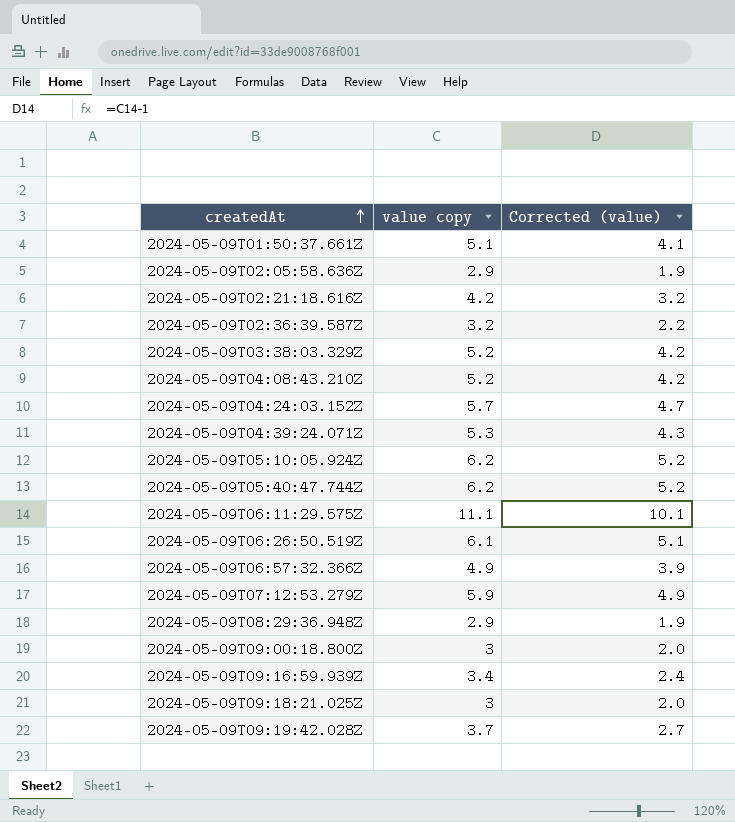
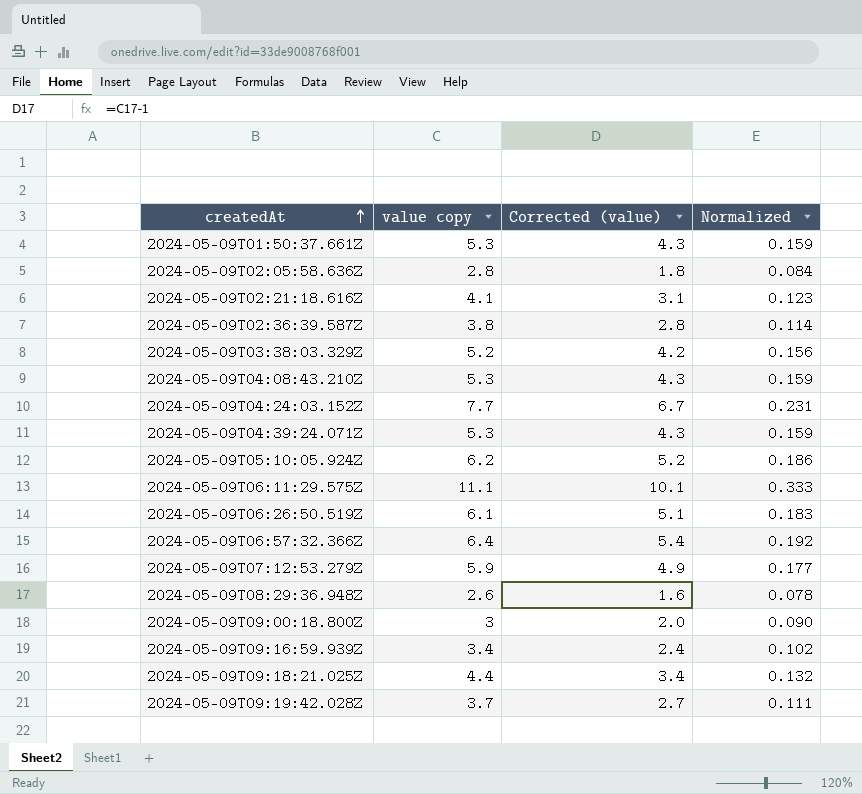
column Normalized | formula: none -> [value copy] * 0.03
row 2024-05-09T05:40:47.744Z: 6.2 | 5.2 -> none
2024-05-09T01:50:37.661Z | value copy: 5.1 -> 5.3
2024-05-09T01:50:37.661Z | Corrected (value): 4.1 -> 4.3
2024-05-09T02:05:58.636Z | value copy: 2.9 -> 2.8
2024-05-09T02:05:58.636Z | Corrected (value): 1.9 -> 1.8
2024-05-09T02:21:18.616Z | value copy: 4.2 -> 4.1
2024-05-09T02:21:18.616Z | Corrected (value): 3.2 -> 3.1
2024-05-09T02:36:39.587Z | value copy: 3.2 -> 3.8
2024-05-09T02:36:39.587Z | Corrected (value): 2.2 -> 2.8
2024-05-09T04:08:43.210Z | value copy: 5.2 -> 5.3
2024-05-09T04:08:43.210Z | Corrected (value): 4.2 -> 4.3
2024-05-09T04:24:03.152Z | value copy: 5.7 -> 7.7
2024-05-09T04:24:03.152Z | Corrected (value): 4.7 -> 6.7
2024-05-09T06:57:32.366Z | value copy: 4.9 -> 6.4
2024-05-09T06:57:32.366Z | Corrected (value): 3.9 -> 5.4
2024-05-09T08:29:36.948Z | value copy: 2.9 -> 2.6
2024-05-09T08:29:36.948Z | Corrected (value): 1.9 -> 1.6
2024-05-09T09:18:21.025Z | value copy: 3 -> 4.4
2024-05-09T09:18:21.025Z | Corrected (value): 2.0 -> 3.4

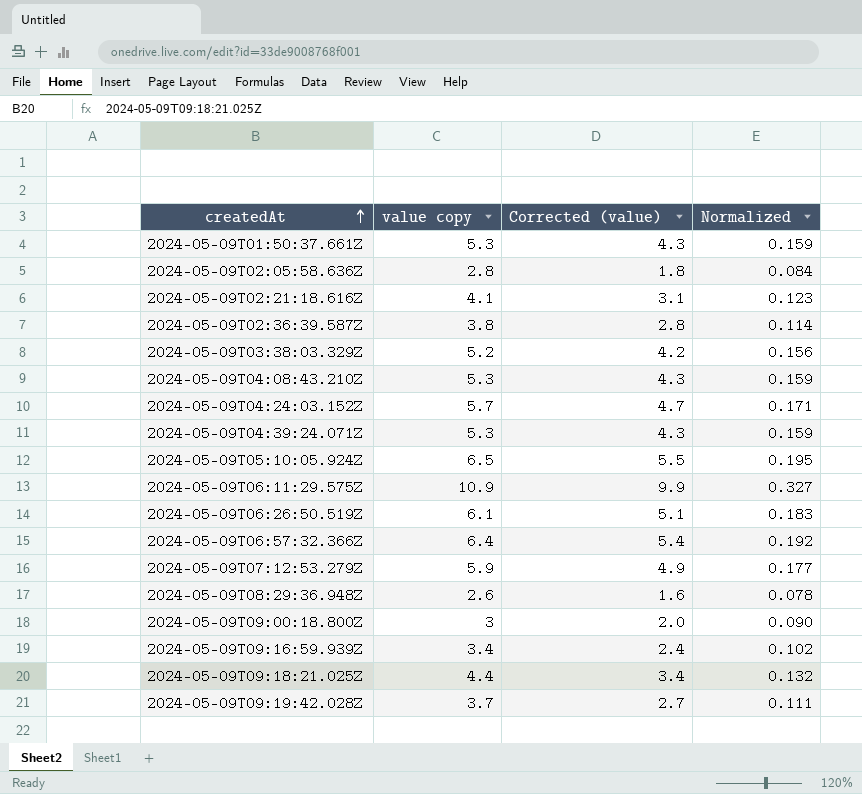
2024-05-09T04:24:03.152Z | value copy: 7.7 -> 5.7
2024-05-09T04:24:03.152Z | Corrected (value): 6.7 -> 4.7
2024-05-09T04:24:03.152Z | Normalized: 0.231 -> 0.171
2024-05-09T05:10:05.924Z | value copy: 6.2 -> 6.5
2024-05-09T05:10:05.924Z | Corrected (value): 5.2 -> 5.5
2024-05-09T05:10:05.924Z | Normalized: 0.186 -> 0.195
2024-05-09T06:11:29.575Z | value copy: 11.1 -> 10.9
2024-05-09T06:11:29.575Z | Corrected (value): 10.1 -> 9.9
2024-05-09T06:11:29.575Z | Normalized: 0.333 -> 0.327

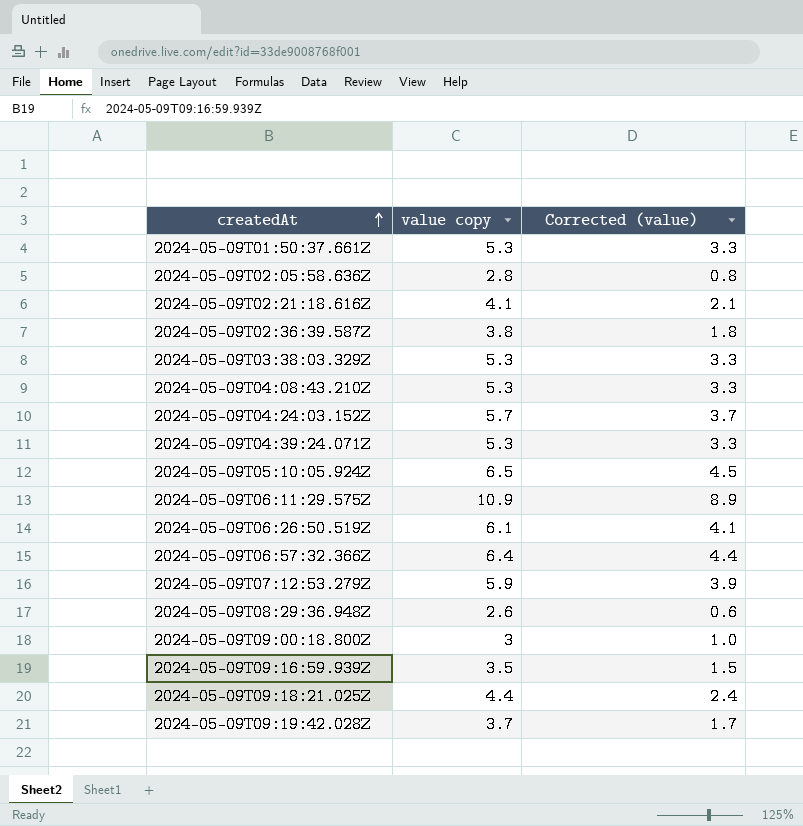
column Normalized | formula: [value copy] * 0.03 -> none
column Corrected (value) | formula: [value copy] - 1 -> [value copy] - 2
2024-05-09T03:38:03.329Z | value copy: 5.2 -> 5.3
2024-05-09T09:16:59.939Z | value copy: 3.4 -> 3.5

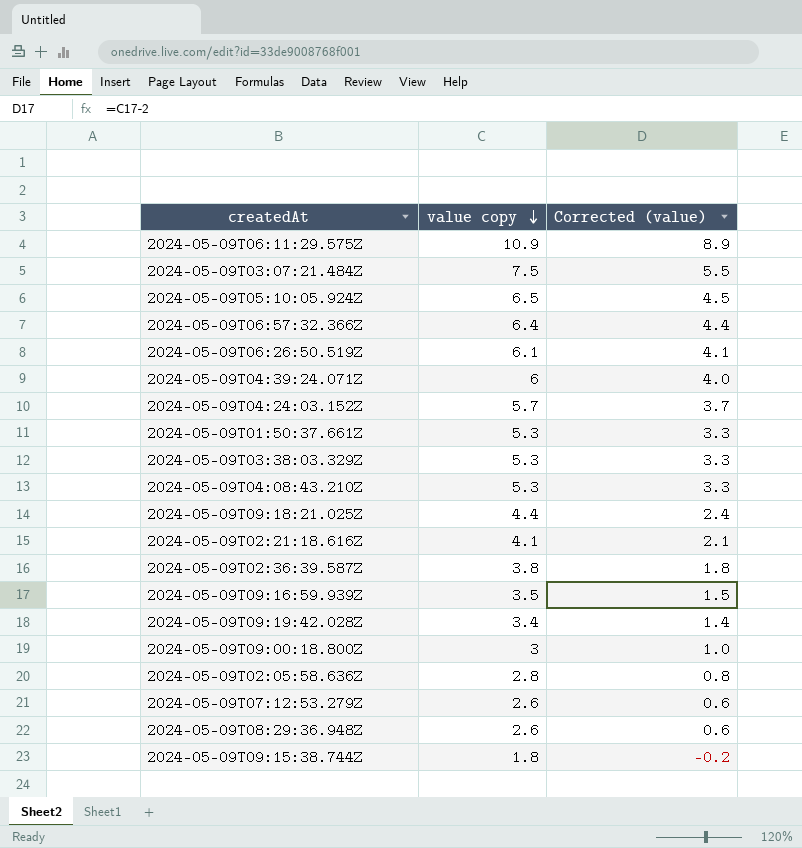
row order: createdAt ascending -> value copy descending
row 2024-05-09T03:07:21.484Z: none -> 7.5 | 5.5
2024-05-09T04:39:24.071Z | value copy: 5.3 -> 6
2024-05-09T04:39:24.071Z | Corrected (value): 3.3 -> 4.0
2024-05-09T09:19:42.028Z | value copy: 3.7 -> 3.4
2024-05-09T09:19:42.028Z | Corrected (value): 1.7 -> 1.4
2024-05-09T07:12:53.279Z | value copy: 5.9 -> 2.6
2024-05-09T07:12:53.279Z | Corrected (value): 3.9 -> 0.6
row 2024-05-09T09:15:38.744Z: none -> 1.8 | -0.2

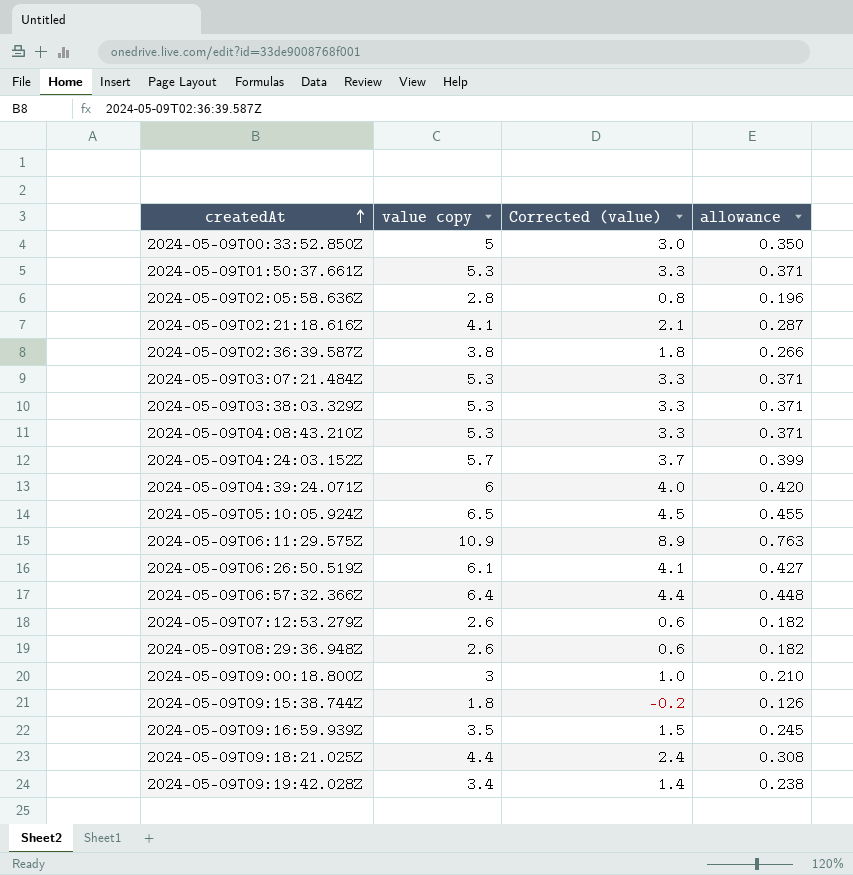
row order: value copy descending -> createdAt ascending
column allowance | formula: none -> [value copy] * 0.07
row 2024-05-09T00:33:52.850Z: none -> 5 | 3.0 | 0.350
2024-05-09T03:07:21.484Z | value copy: 7.5 -> 5.3
2024-05-09T03:07:21.484Z | Corrected (value): 5.5 -> 3.3

